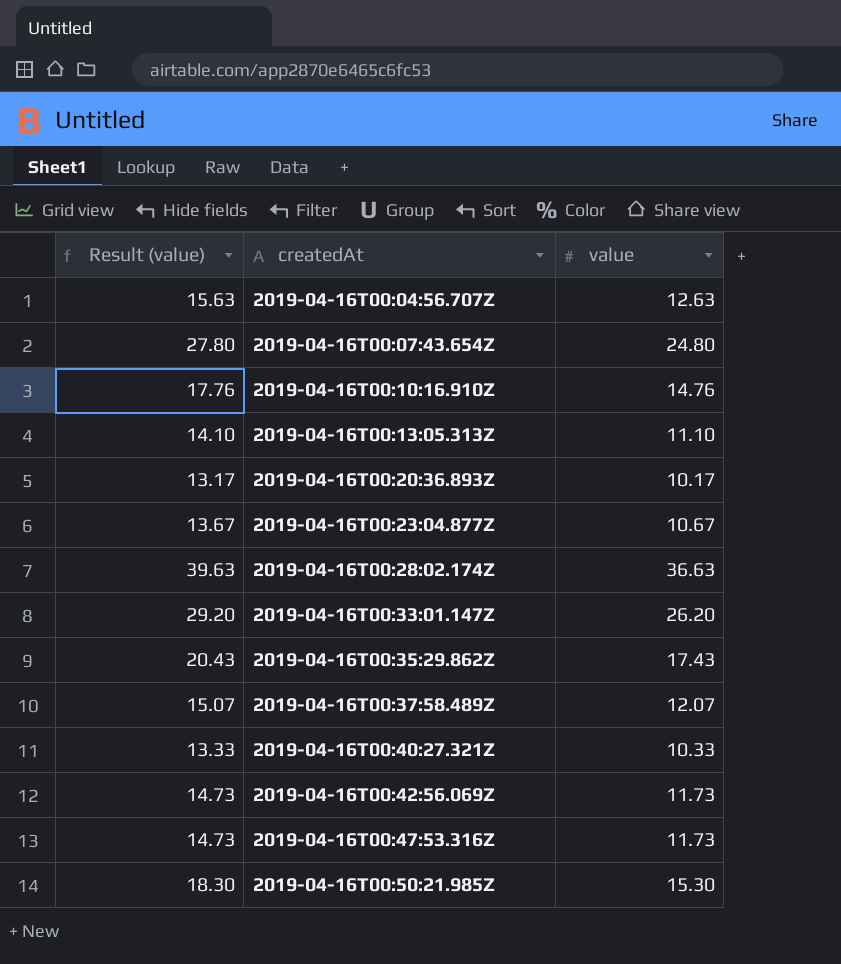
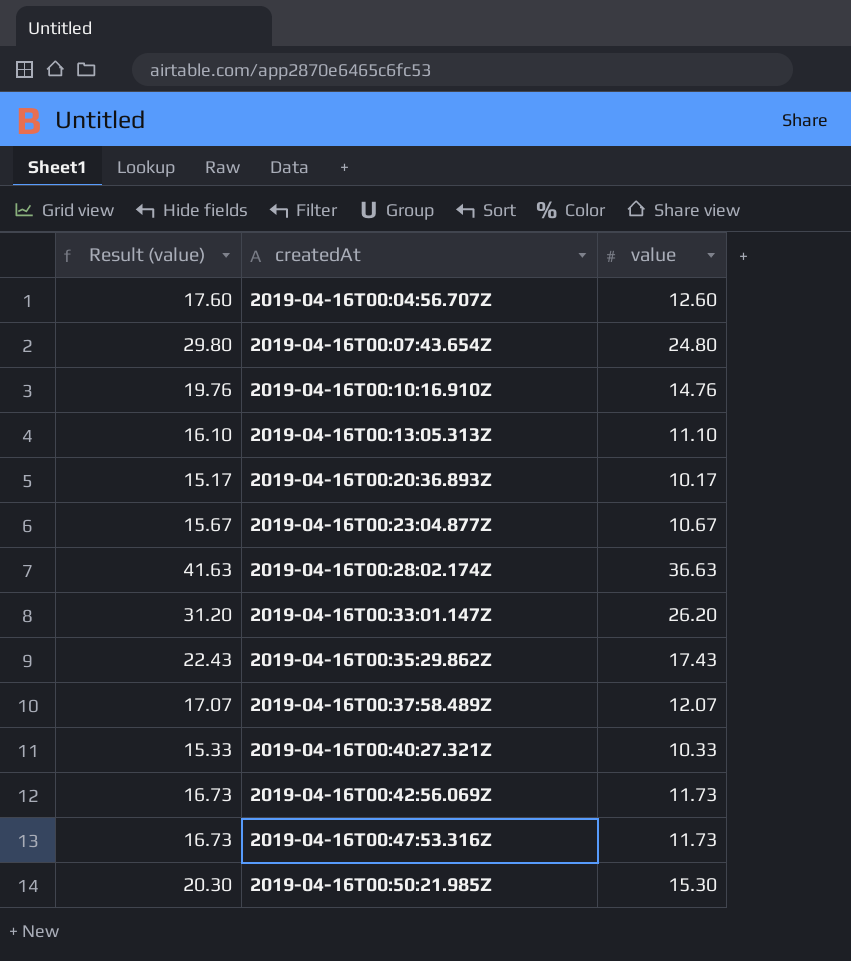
column Result (value) | formula: [value] + 3 -> [value] + 5
2019-04-16T00:04:56.707Z | value: 12.63 -> 12.60

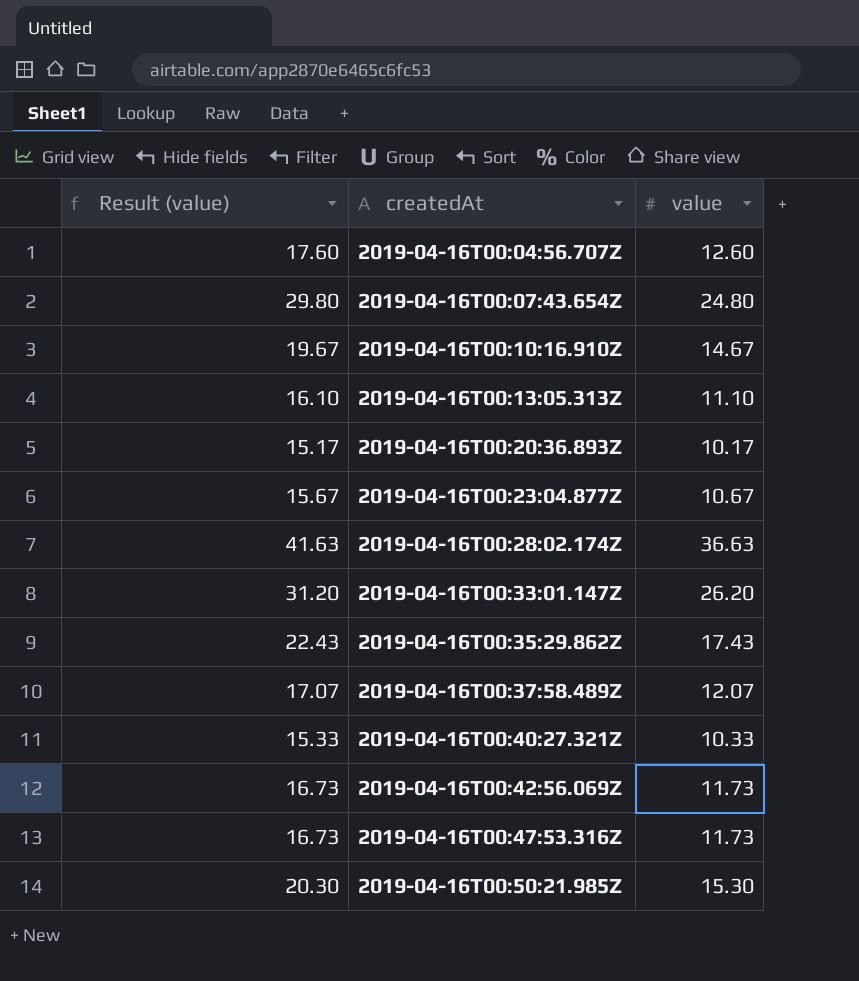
2019-04-16T00:10:16.910Z | Result (value): 19.76 -> 19.67
2019-04-16T00:10:16.910Z | value: 14.76 -> 14.67

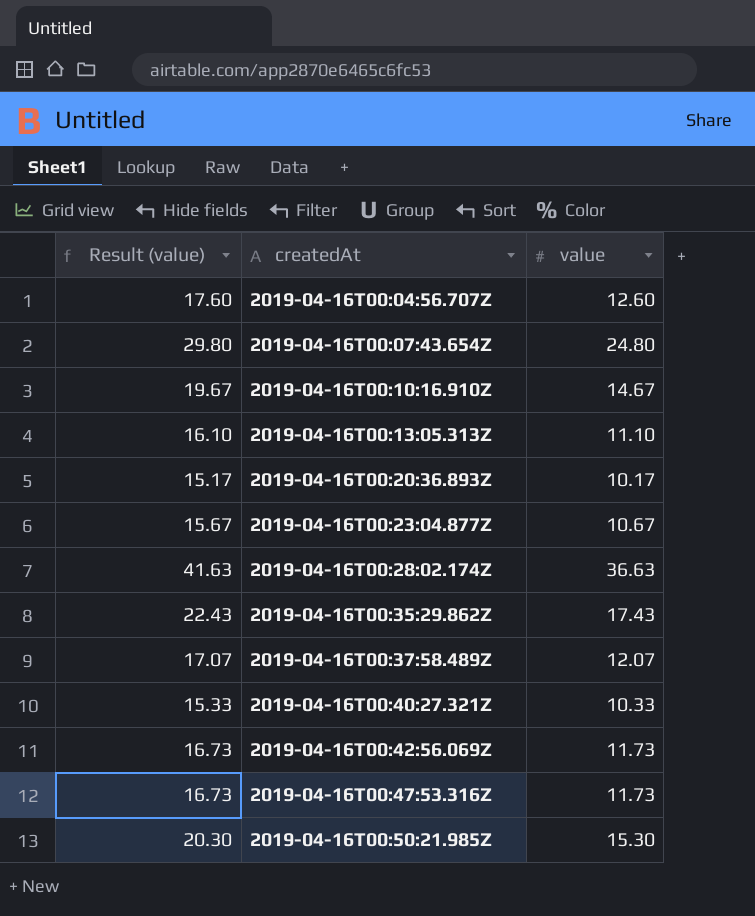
row 2019-04-16T00:33:01.147Z: 31.20 | 26.20 -> none

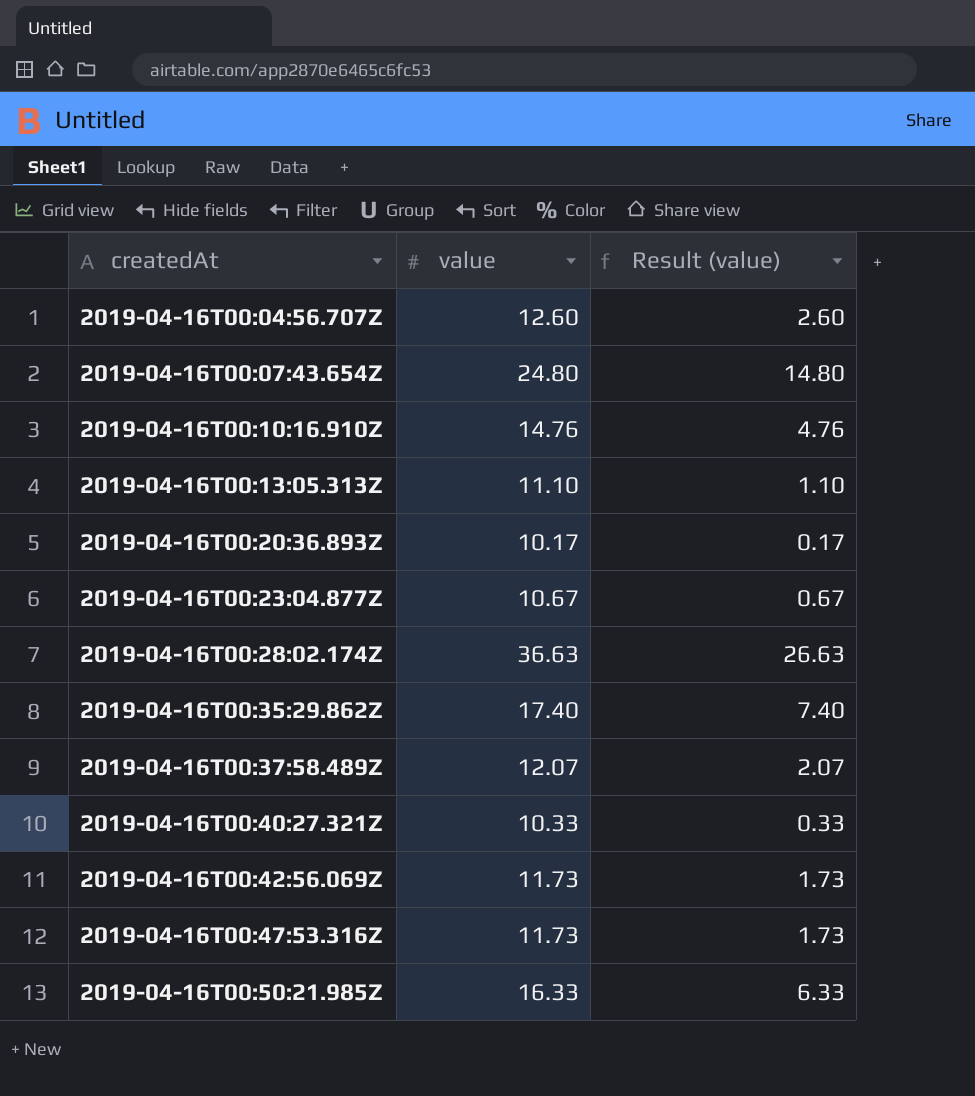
column Result (value) | formula: [value] + 5 -> [value] - 10
column Result (value) | position: 1 -> 3
2019-04-16T00:10:16.910Z | value: 14.67 -> 14.76
2019-04-16T00:35:29.862Z | value: 17.43 -> 17.40
2019-04-16T00:50:21.985Z | value: 15.30 -> 16.33

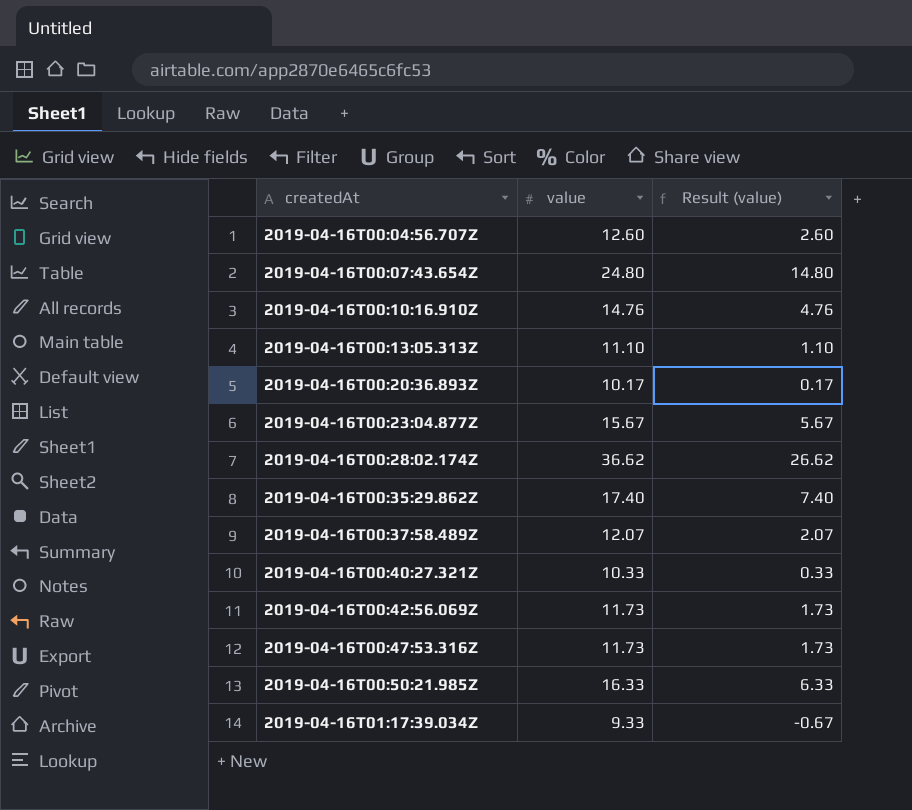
2019-04-16T00:23:04.877Z | value: 10.67 -> 15.67
2019-04-16T00:23:04.877Z | Result (value): 0.67 -> 5.67
2019-04-16T00:28:02.174Z | value: 36.63 -> 36.62
2019-04-16T00:28:02.174Z | Result (value): 26.63 -> 26.62
row 2019-04-16T01:17:39.034Z: none -> 9.33 | -0.67

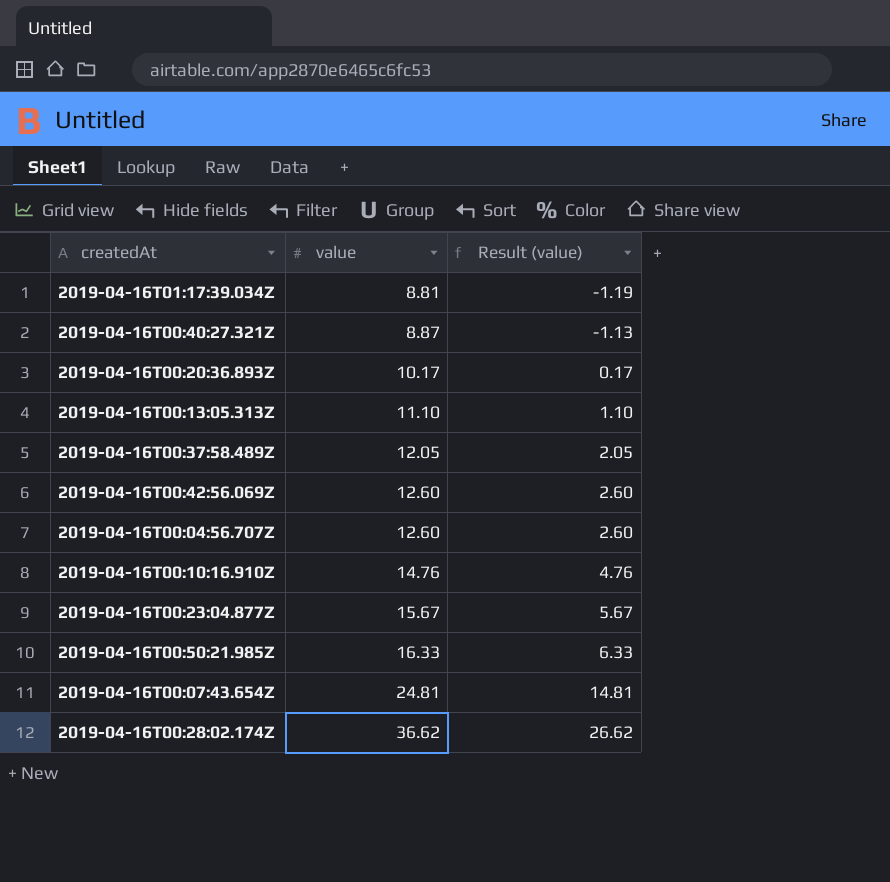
row order: createdAt ascending -> value ascending
row 2019-04-16T00:35:29.862Z: 17.40 | 7.40 -> none
row 2019-04-16T00:47:53.316Z: 11.73 | 1.73 -> none
2019-04-16T01:17:39.034Z | value: 9.33 -> 8.81
2019-04-16T01:17:39.034Z | Result (value): -0.67 -> -1.19
2019-04-16T00:40:27.321Z | value: 10.33 -> 8.87
2019-04-16T00:40:27.321Z | Result (value): 0.33 -> -1.13
2019-04-16T00:37:58.489Z | value: 12.07 -> 12.05
2019-04-16T00:37:58.489Z | Result (value): 2.07 -> 2.05
2019-04-16T00:42:56.069Z | value: 11.73 -> 12.60
2019-04-16T00:42:56.069Z | Result (value): 1.73 -> 2.60
2019-04-16T00:07:43.654Z | value: 24.80 -> 24.81
2019-04-16T00:07:43.654Z | Result (value): 14.80 -> 14.81

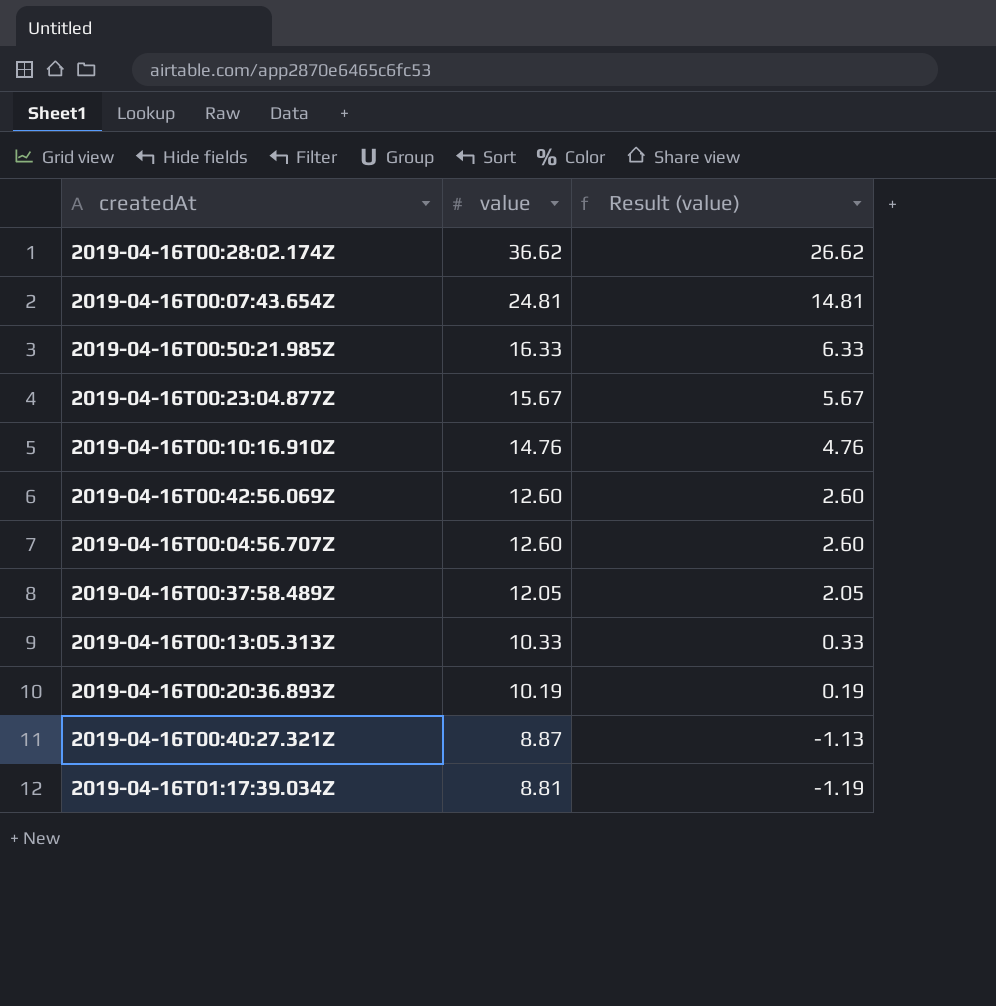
row order: value ascending -> value descending
2019-04-16T00:13:05.313Z | value: 11.10 -> 10.33
2019-04-16T00:13:05.313Z | Result (value): 1.10 -> 0.33
2019-04-16T00:20:36.893Z | value: 10.17 -> 10.19
2019-04-16T00:20:36.893Z | Result (value): 0.17 -> 0.19

